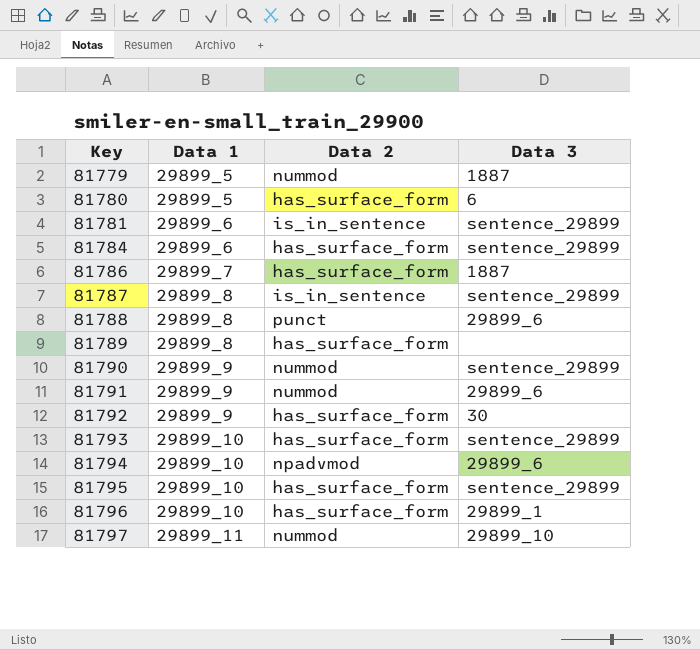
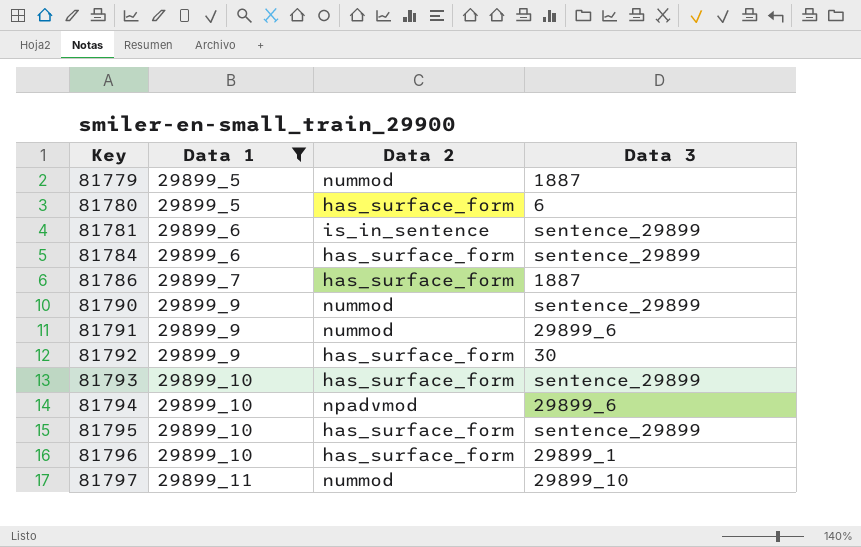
filter: none -> Data 1 != 29899_8

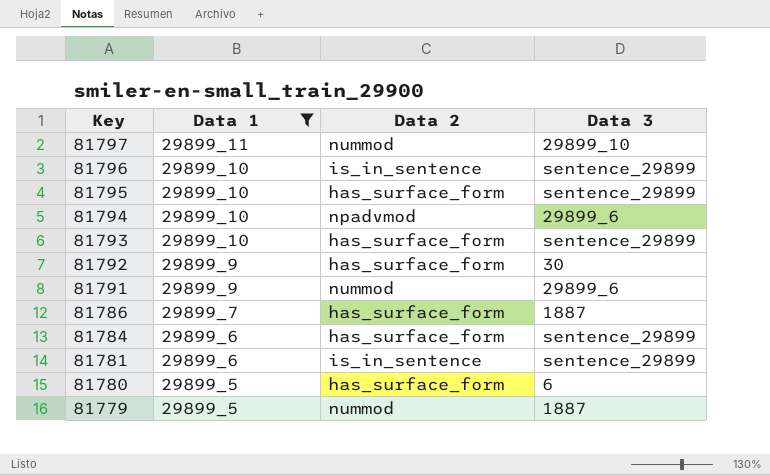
row order: Key ascending -> Key descending
row 81790: 29899_9 | nummod | sentence_29899 -> none
81796 | Data 2: has_surface_form -> is_in_sentence
81796 | Data 3: 29899_1 -> sentence_29899

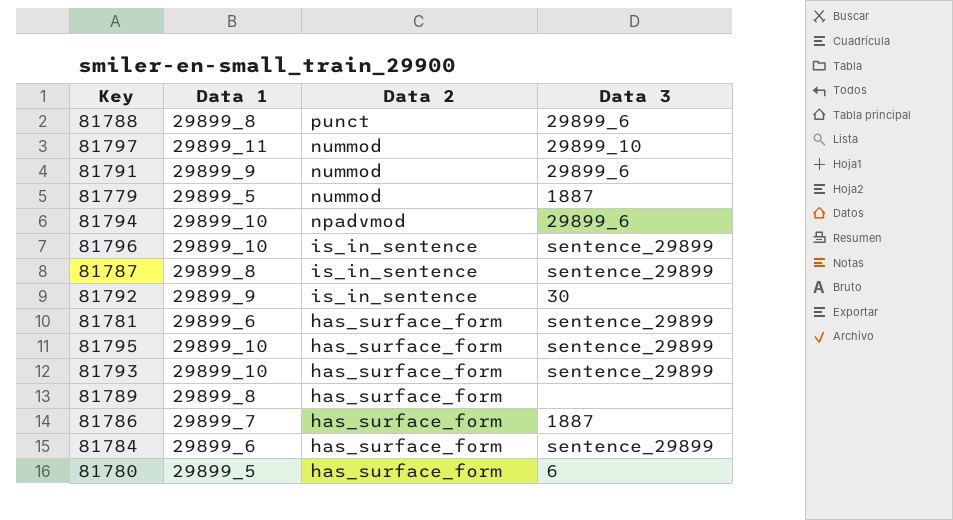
filter: Data 1 != 29899_8 -> none
row order: Key descending -> Data 2 descending
81792 | Data 2: has_surface_form -> is_in_sentence
81781 | Data 2: is_in_sentence -> has_surface_form

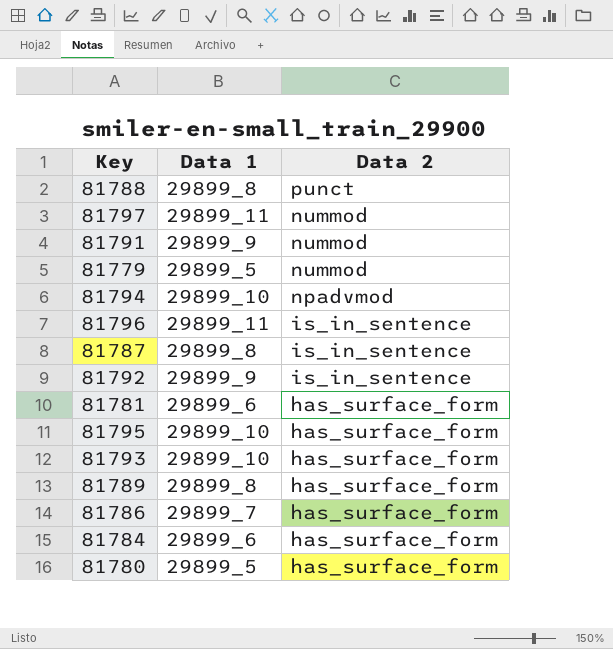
column Data 3 | position: 4 -> none
81796 | Data 1: 29899_10 -> 29899_11

